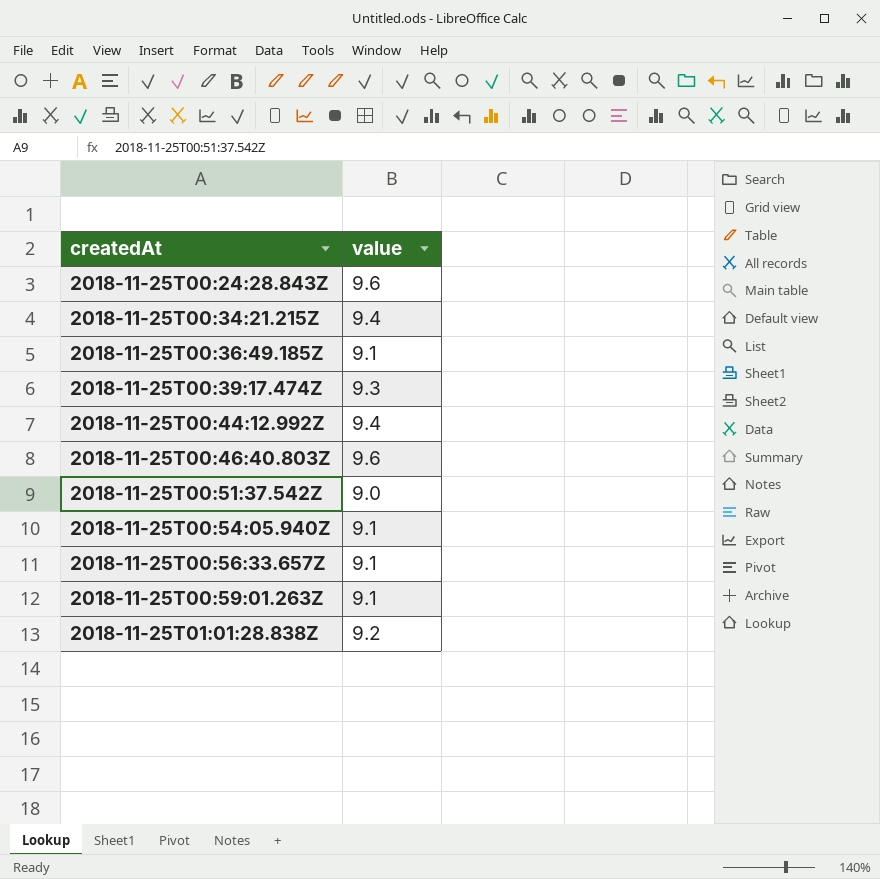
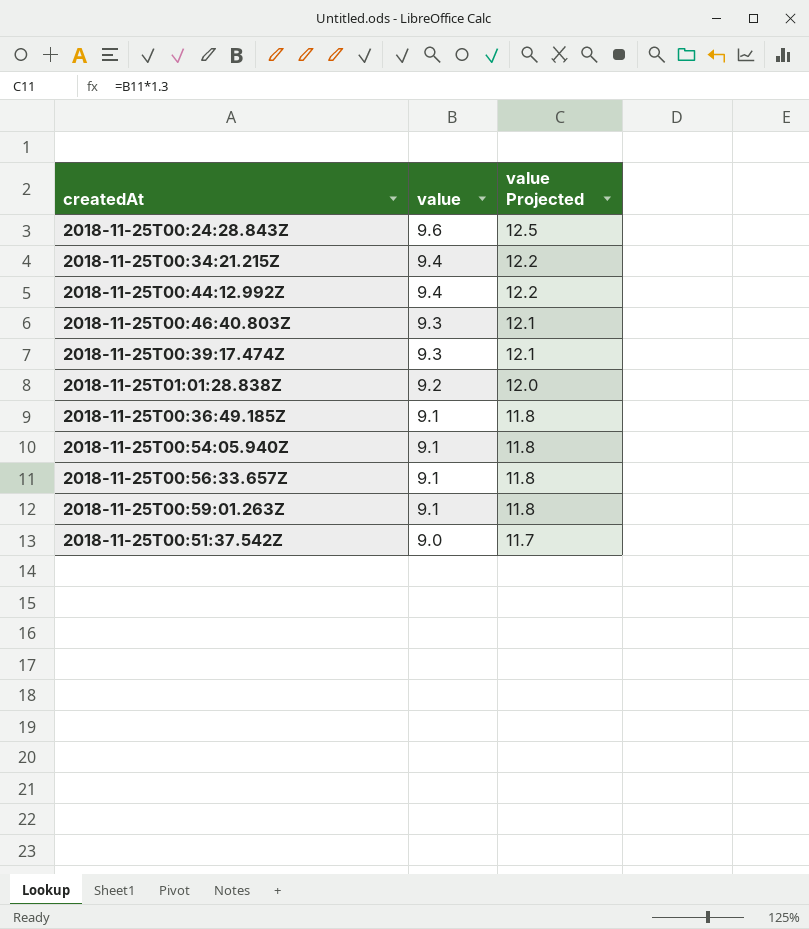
row order: createdAt ascending -> value descending
column value Projected | formula: none -> [value] * 1.3
2018-11-25T00:46:40.803Z | value: 9.6 -> 9.3

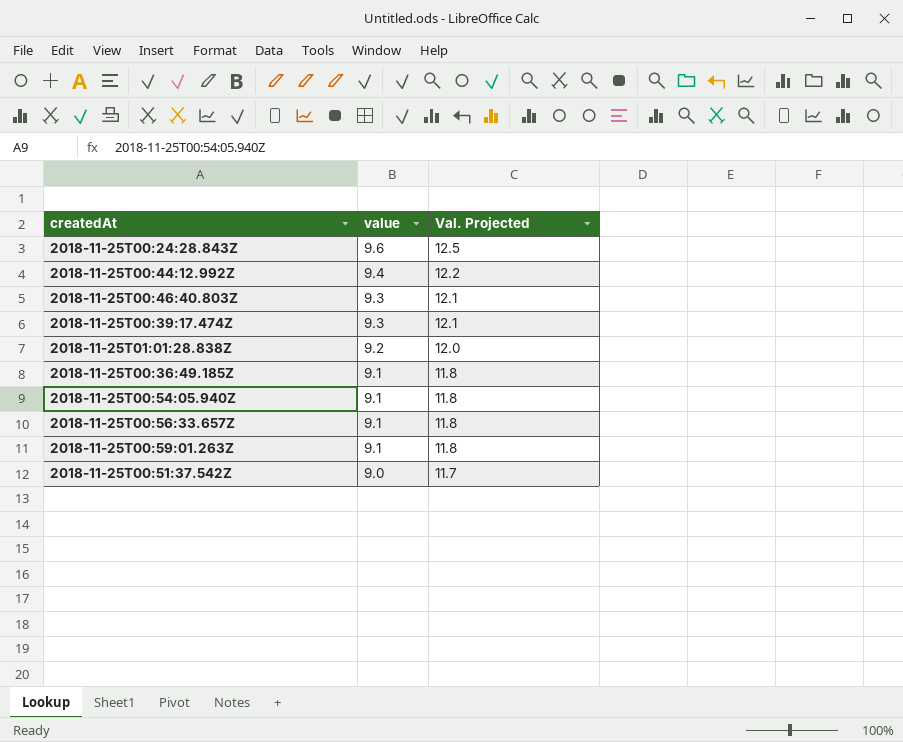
column name: value Projected -> Val. Projected
row 2018-11-25T00:34:21.215Z: 9.4 | 12.2 -> none

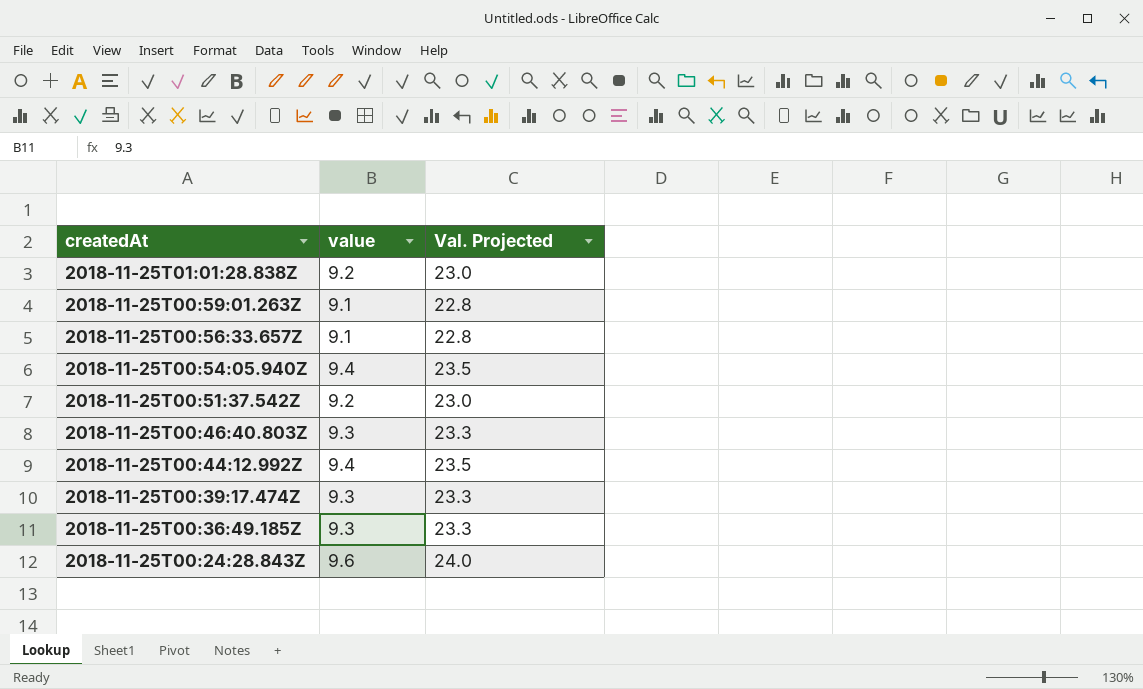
row order: value descending -> createdAt descending
column Val. Projected | formula: [value] * 1.3 -> [value] * 2.5
2018-11-25T00:54:05.940Z | value: 9.1 -> 9.4
2018-11-25T00:51:37.542Z | value: 9.0 -> 9.2
2018-11-25T00:36:49.185Z | value: 9.1 -> 9.3

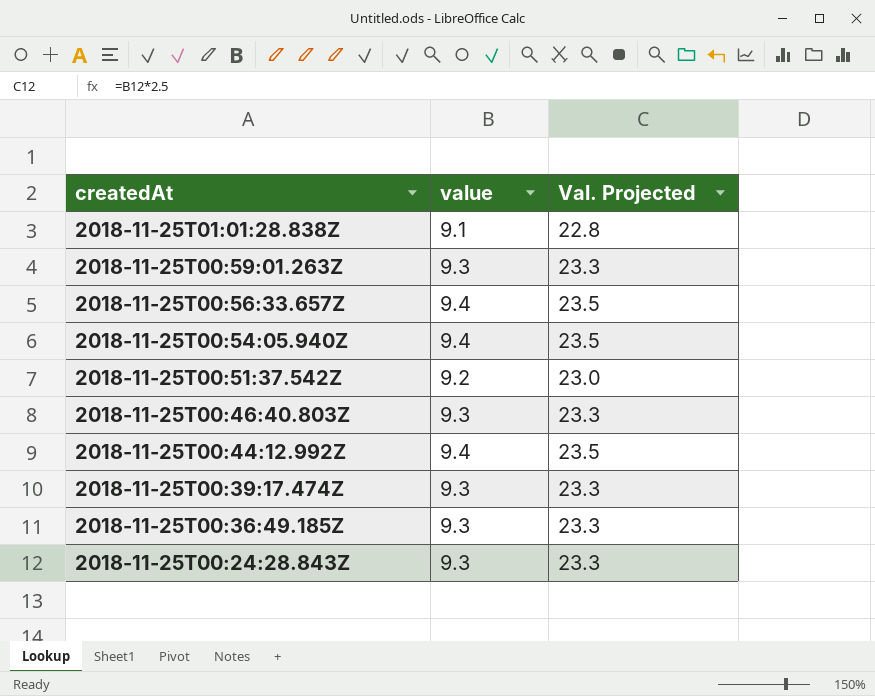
2018-11-25T01:01:28.838Z | value: 9.2 -> 9.1
2018-11-25T01:01:28.838Z | Val. Projected: 23.0 -> 22.8
2018-11-25T00:59:01.263Z | value: 9.1 -> 9.3
2018-11-25T00:59:01.263Z | Val. Projected: 22.8 -> 23.3
2018-11-25T00:56:33.657Z | value: 9.1 -> 9.4
2018-11-25T00:56:33.657Z | Val. Projected: 22.8 -> 23.5
2018-11-25T00:24:28.843Z | value: 9.6 -> 9.3
2018-11-25T00:24:28.843Z | Val. Projected: 24.0 -> 23.3

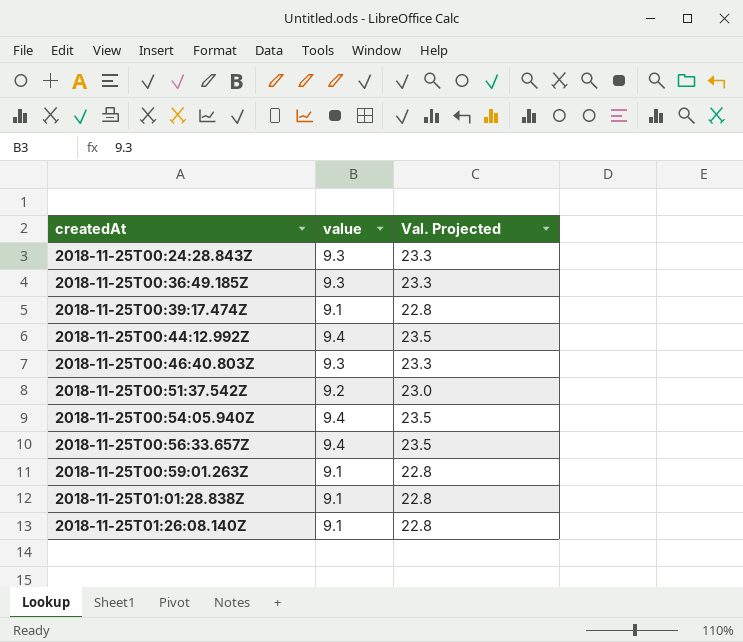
row order: createdAt descending -> createdAt ascending
2018-11-25T00:39:17.474Z | value: 9.3 -> 9.1
2018-11-25T00:39:17.474Z | Val. Projected: 23.3 -> 22.8
2018-11-25T00:59:01.263Z | value: 9.3 -> 9.1
2018-11-25T00:59:01.263Z | Val. Projected: 23.3 -> 22.8
row 2018-11-25T01:26:08.140Z: none -> 9.1 | 22.8

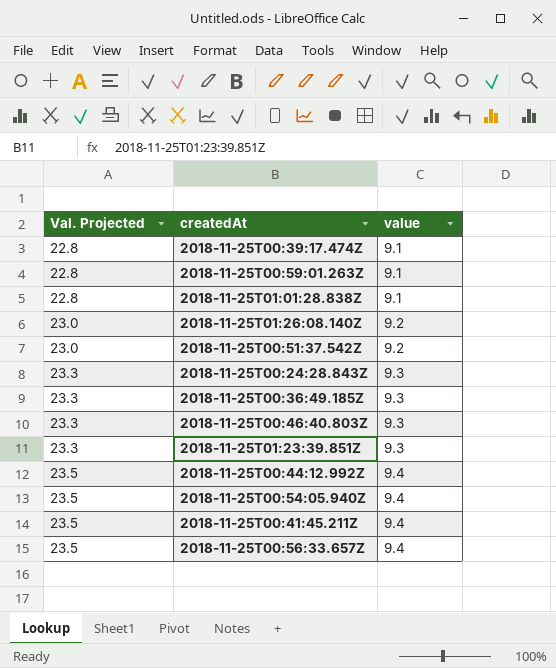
row order: createdAt ascending -> Val. Projected ascending
column Val. Projected | position: 3 -> 1
2018-11-25T01:26:08.140Z | Val. Projected: 22.8 -> 23.0
2018-11-25T01:26:08.140Z | value: 9.1 -> 9.2
row 2018-11-25T01:23:39.851Z: none -> 23.3 | 9.3
row 2018-11-25T00:41:45.211Z: none -> 23.5 | 9.4

